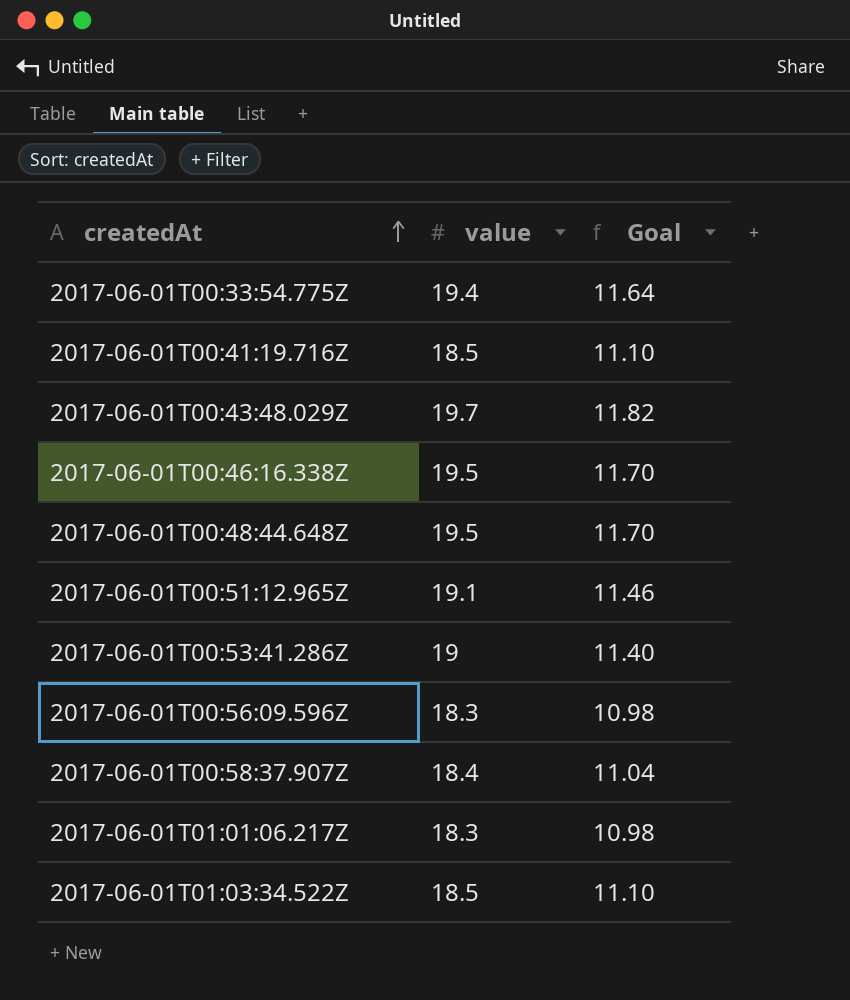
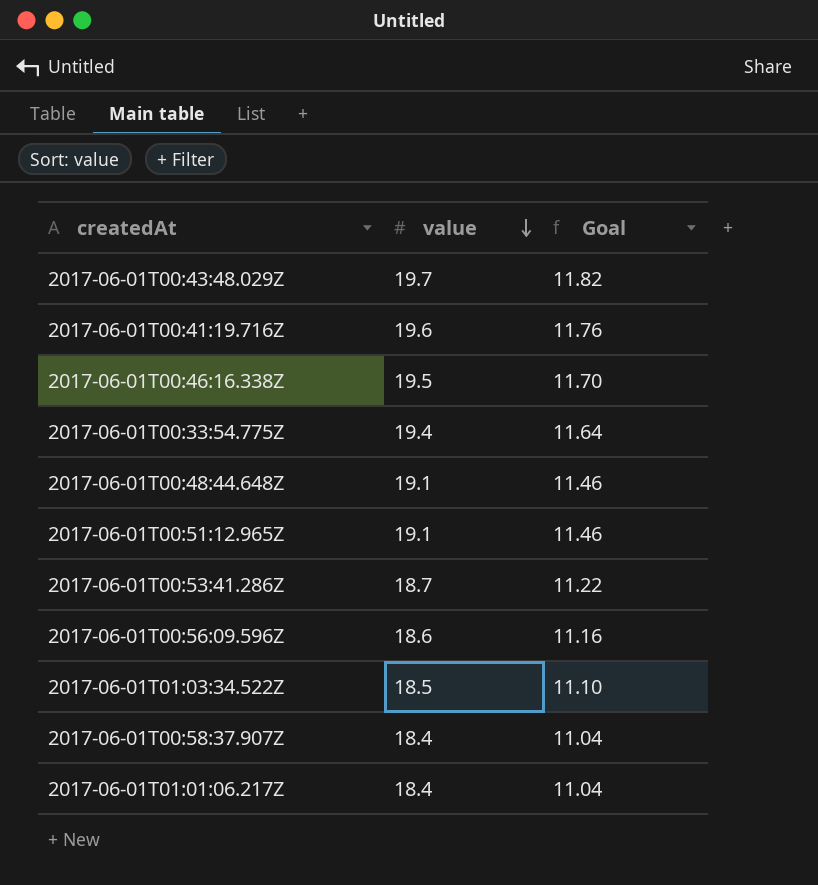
row order: createdAt ascending -> value descending
2017-06-01T00:41:19.716Z | value: 18.5 -> 19.6
2017-06-01T00:41:19.716Z | Goal: 11.10 -> 11.76
2017-06-01T00:48:44.648Z | value: 19.5 -> 19.1
2017-06-01T00:48:44.648Z | Goal: 11.70 -> 11.46
2017-06-01T00:53:41.286Z | value: 19 -> 18.7
2017-06-01T00:53:41.286Z | Goal: 11.40 -> 11.22
2017-06-01T00:56:09.596Z | value: 18.3 -> 18.6
2017-06-01T00:56:09.596Z | Goal: 10.98 -> 11.16
2017-06-01T01:01:06.217Z | value: 18.3 -> 18.4
2017-06-01T01:01:06.217Z | Goal: 10.98 -> 11.04

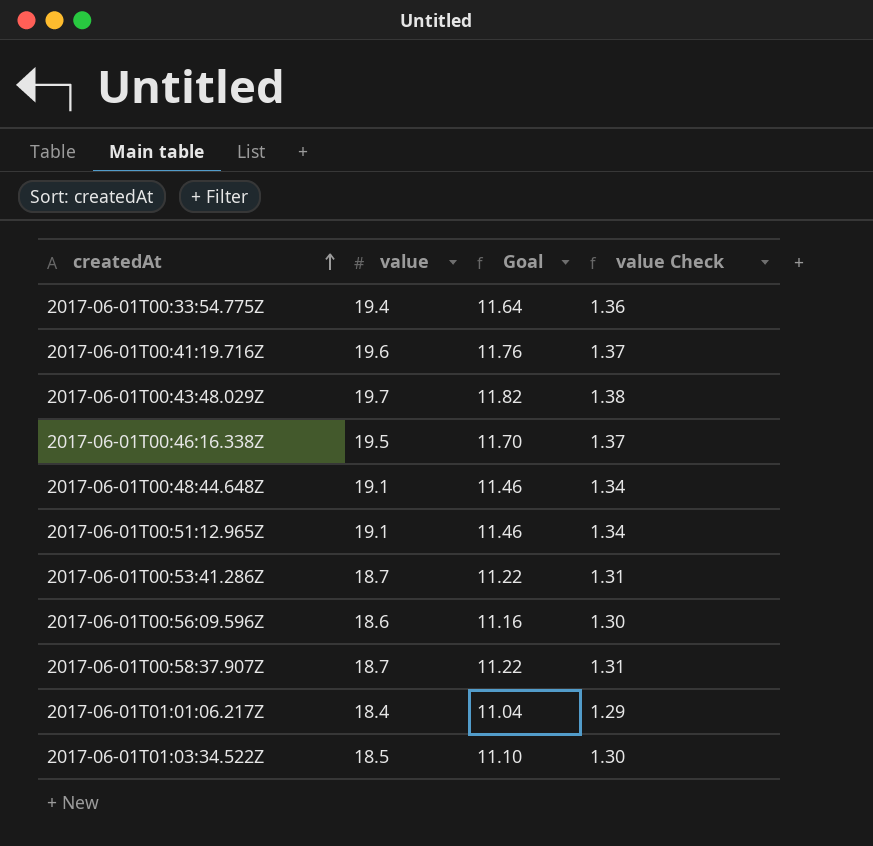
row order: value descending -> createdAt ascending
column value Check | formula: none -> [value] * 0.07
2017-06-01T00:58:37.907Z | value: 18.4 -> 18.7
2017-06-01T00:58:37.907Z | Goal: 11.04 -> 11.22

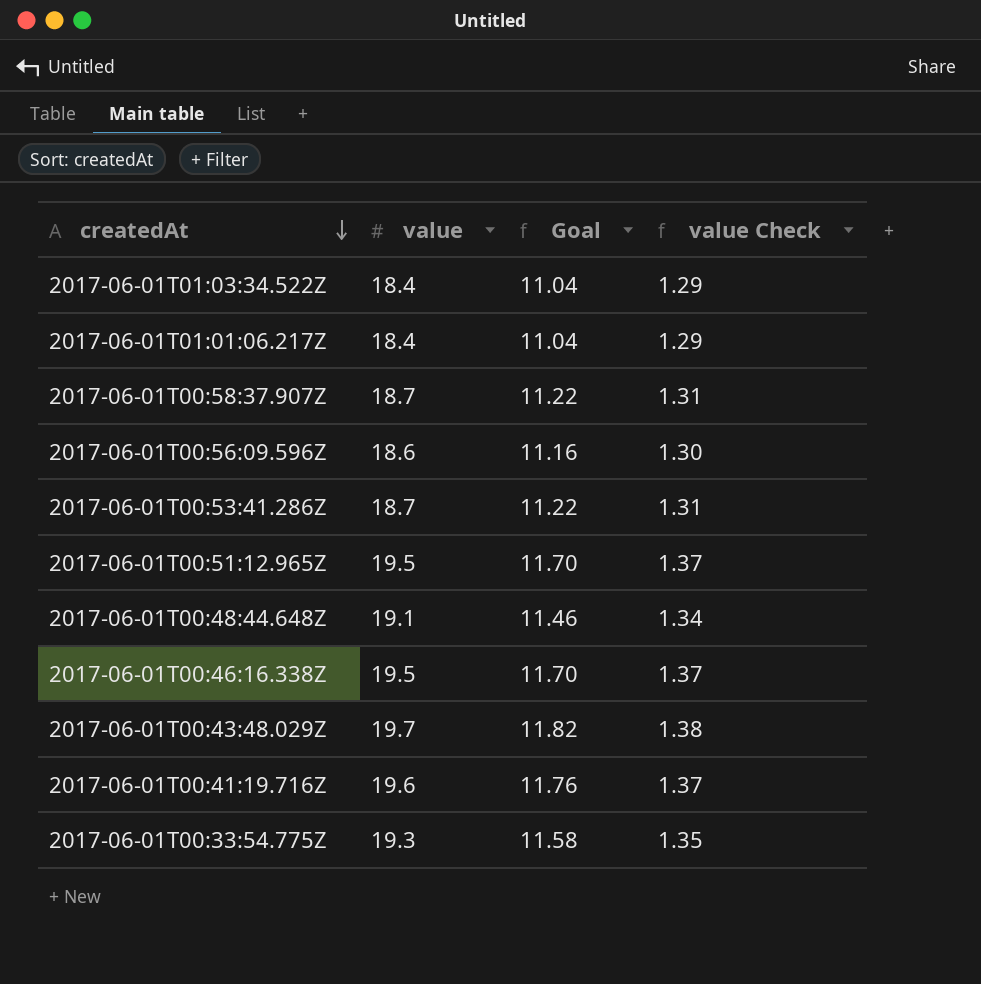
row order: createdAt ascending -> createdAt descending
2017-06-01T01:03:34.522Z | value: 18.5 -> 18.4
2017-06-01T01:03:34.522Z | Goal: 11.10 -> 11.04
2017-06-01T01:03:34.522Z | value Check: 1.30 -> 1.29
2017-06-01T00:51:12.965Z | value: 19.1 -> 19.5
2017-06-01T00:51:12.965Z | Goal: 11.46 -> 11.70
2017-06-01T00:51:12.965Z | value Check: 1.34 -> 1.37
2017-06-01T00:33:54.775Z | value: 19.4 -> 19.3
2017-06-01T00:33:54.775Z | Goal: 11.64 -> 11.58
2017-06-01T00:33:54.775Z | value Check: 1.36 -> 1.35

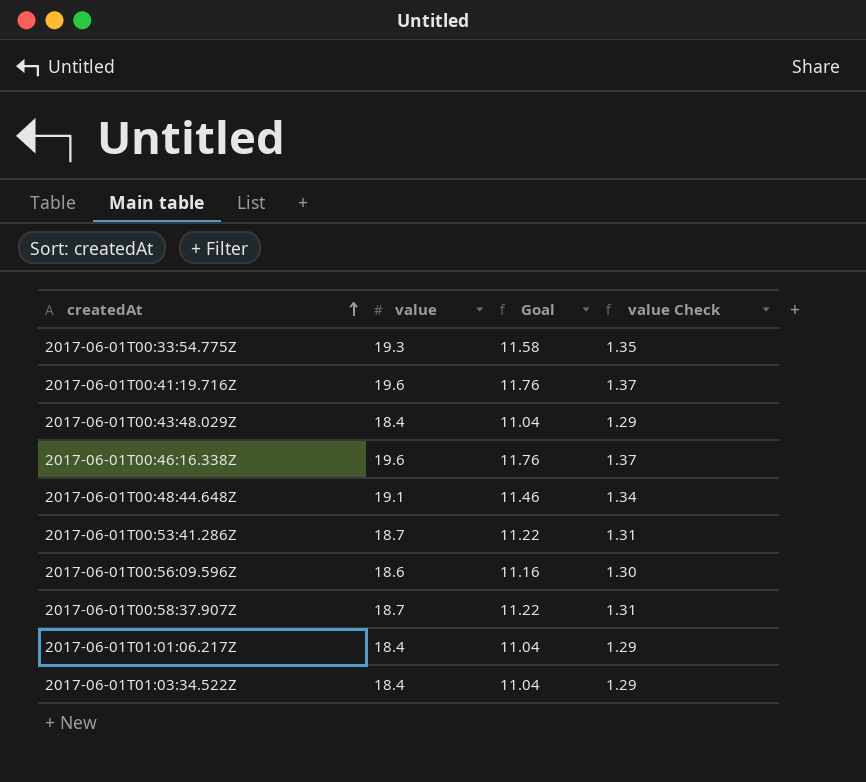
row order: createdAt descending -> createdAt ascending
row 2017-06-01T00:51:12.965Z: 19.5 | 11.70 | 1.37 -> none
2017-06-01T00:43:48.029Z | value: 19.7 -> 18.4
2017-06-01T00:43:48.029Z | Goal: 11.82 -> 11.04
2017-06-01T00:43:48.029Z | value Check: 1.38 -> 1.29
2017-06-01T00:46:16.338Z | value: 19.5 -> 19.6
2017-06-01T00:46:16.338Z | Goal: 11.70 -> 11.76

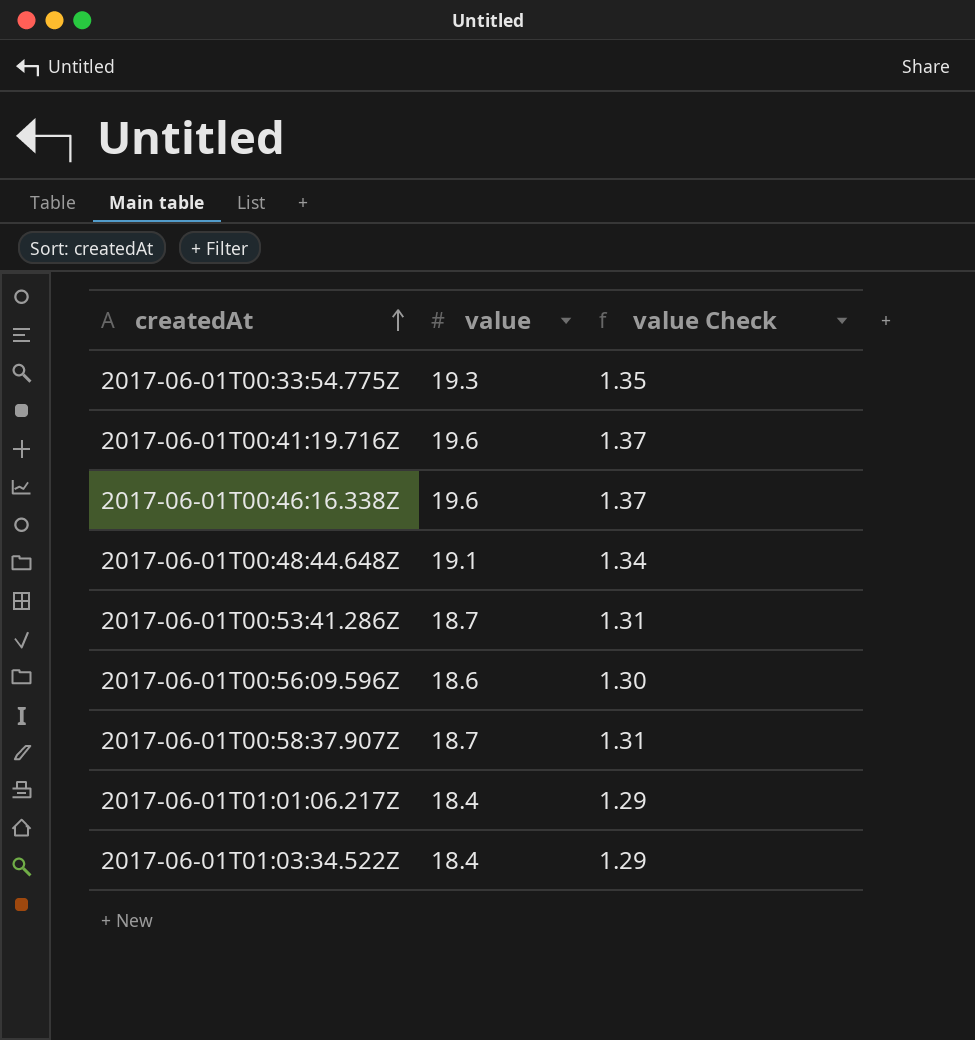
column Goal | formula: [value] * 0.6 -> none
row 2017-06-01T00:43:48.029Z: 18.4 | 11.04 | 1.29 -> none

